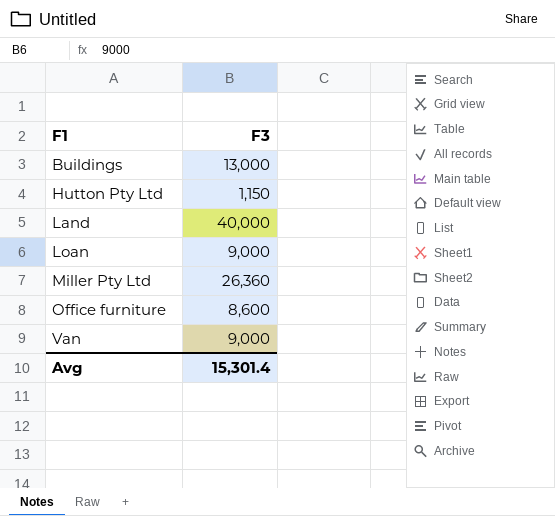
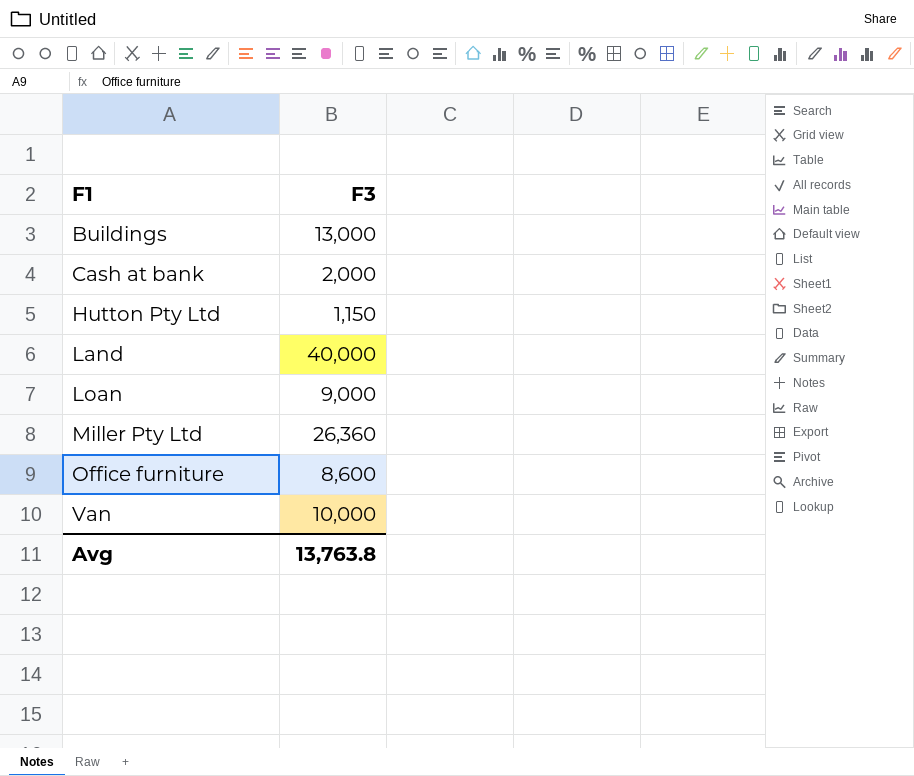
row Cash at bank: none -> 2,000
Van | F3: 9,000 -> 10,000
Avg | F3: 15,301.4 -> 13,763.8

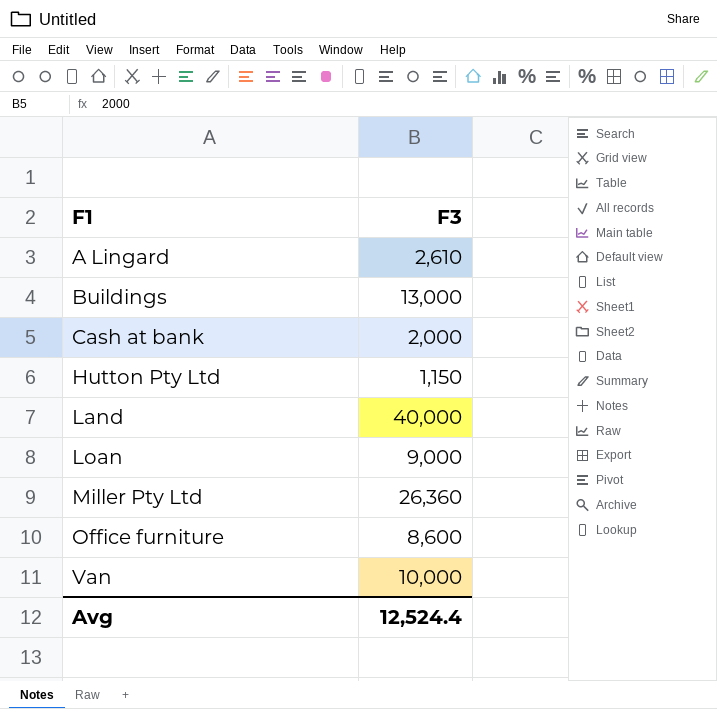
row A Lingard: none -> 2,610
Avg | F3: 13,763.8 -> 12,524.4

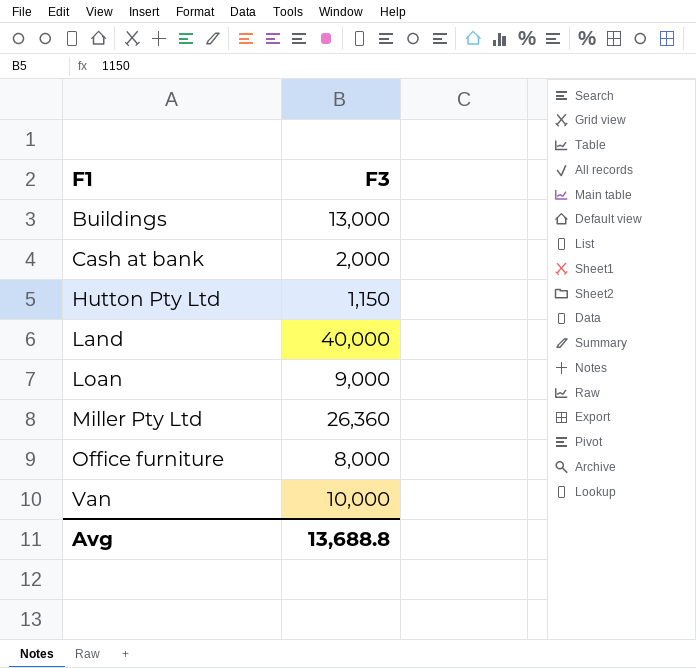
row A Lingard: 2,610 -> none
Office furniture | F3: 8,600 -> 8,000
Avg | F3: 12,524.4 -> 13,688.8

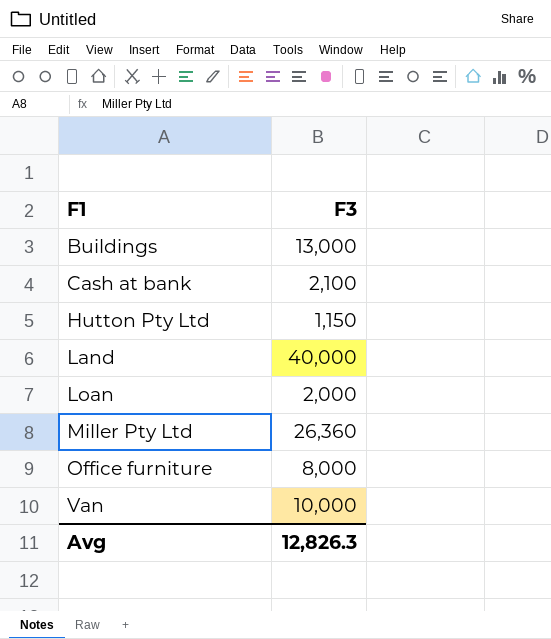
Cash at bank | F3: 2,000 -> 2,100
Loan | F3: 9,000 -> 2,000
Avg | F3: 13,688.8 -> 12,826.3

